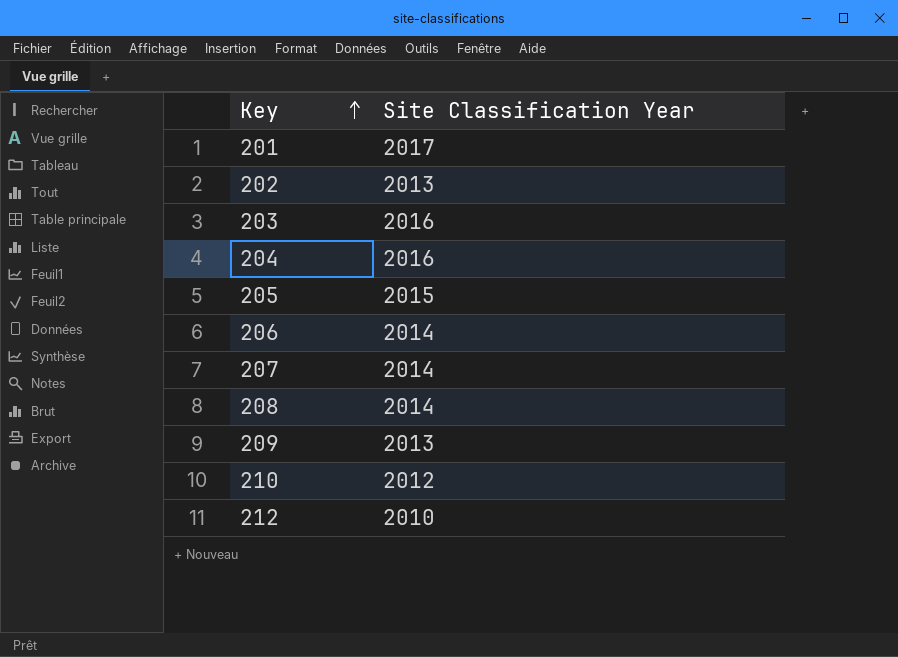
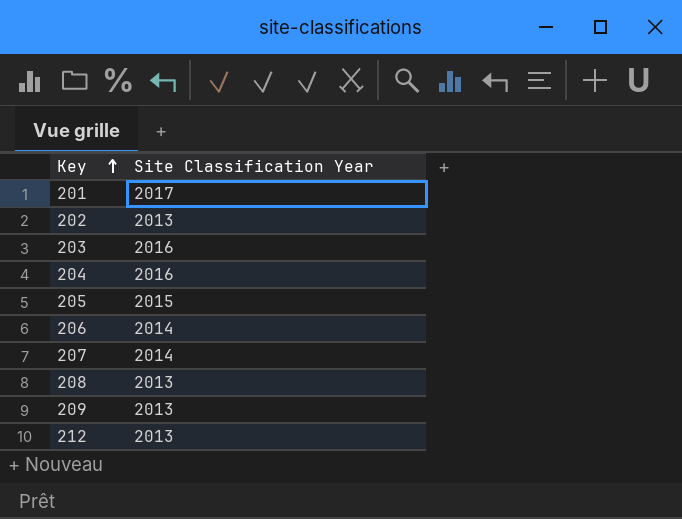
row 210: 2012 -> none
208 | Site Classification Year: 2014 -> 2013
212 | Site Classification Year: 2010 -> 2013

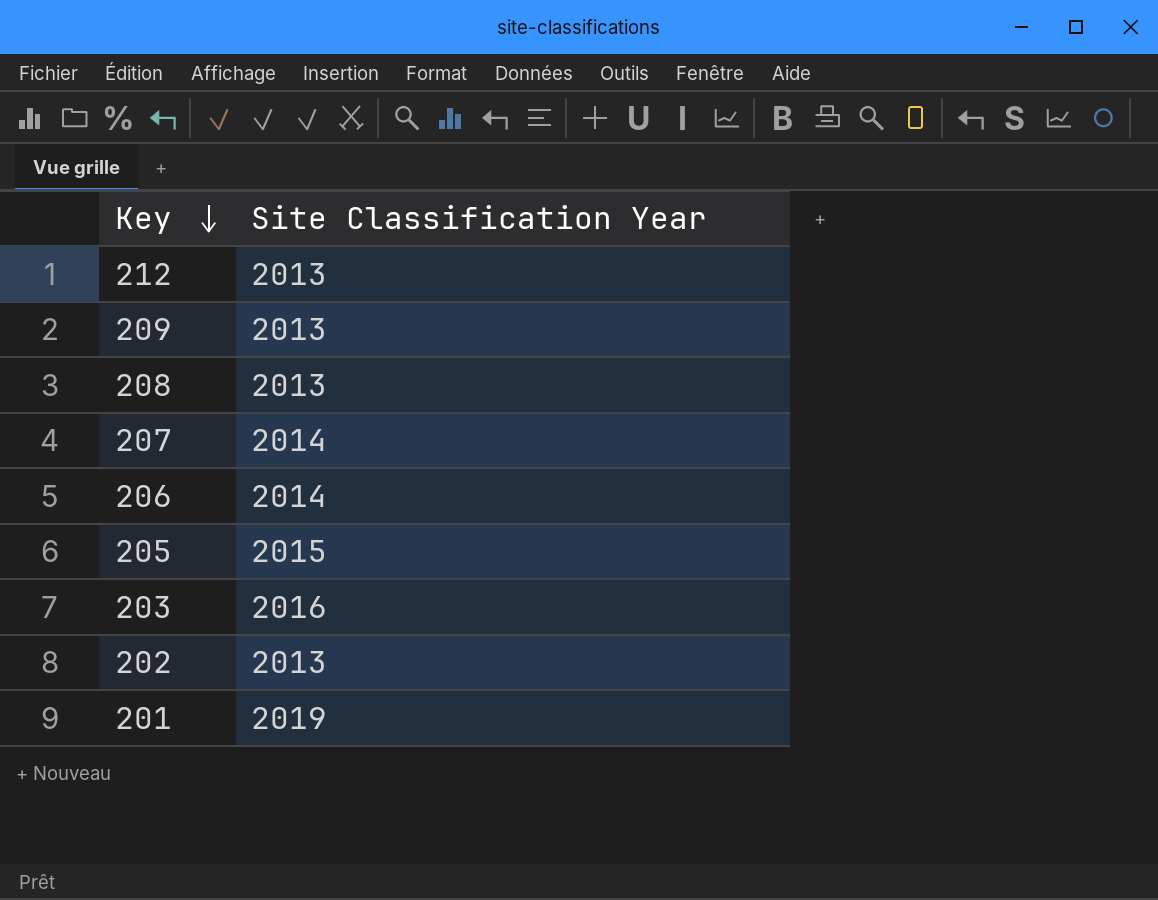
row order: Key ascending -> Key descending
row 204: 2016 -> none
201 | Site Classification Year: 2017 -> 2019

